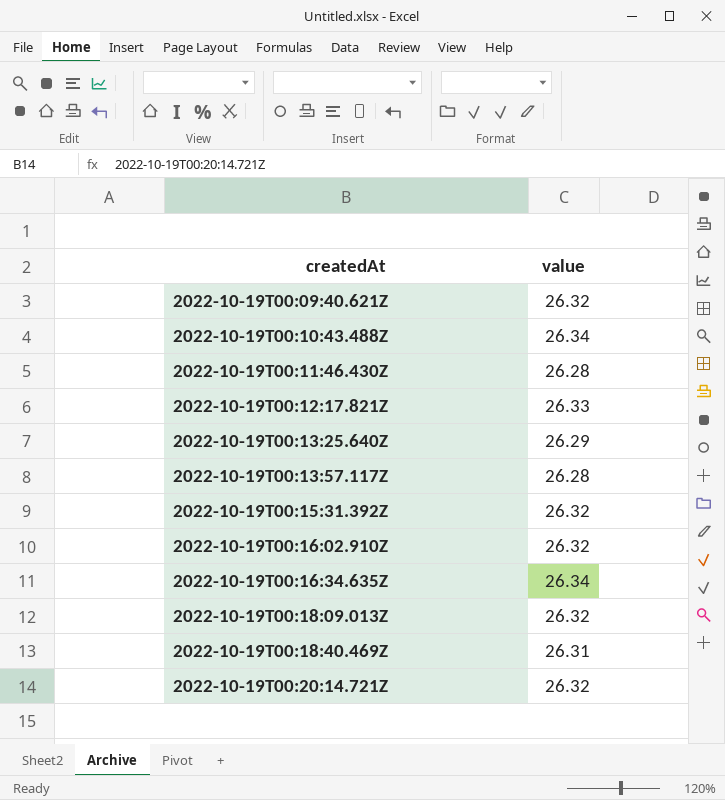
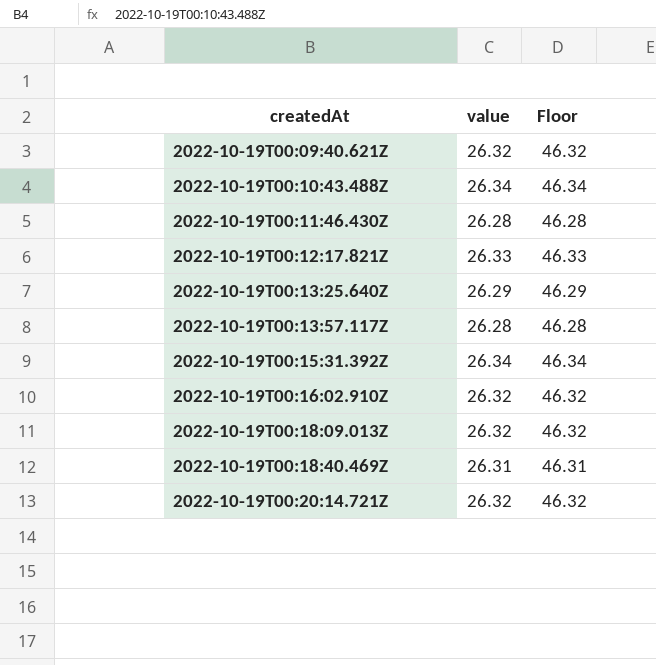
column Floor | formula: none -> [value] + 20
row 2022-10-19T00:16:34.635Z: 26.34 -> none
2022-10-19T00:15:31.392Z | value: 26.32 -> 26.34

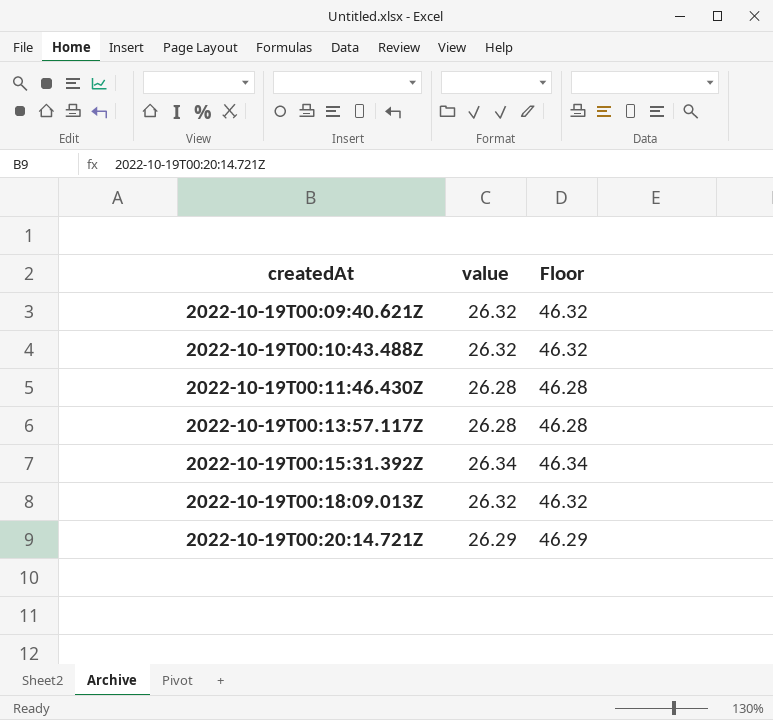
row 2022-10-19T00:12:17.821Z: 26.33 | 46.33 -> none
row 2022-10-19T00:13:25.640Z: 26.29 | 46.29 -> none
row 2022-10-19T00:16:02.910Z: 26.32 | 46.32 -> none
row 2022-10-19T00:18:40.469Z: 26.31 | 46.31 -> none
2022-10-19T00:10:43.488Z | value: 26.34 -> 26.32
2022-10-19T00:10:43.488Z | Floor: 46.34 -> 46.32
2022-10-19T00:20:14.721Z | value: 26.32 -> 26.29
2022-10-19T00:20:14.721Z | Floor: 46.32 -> 46.29

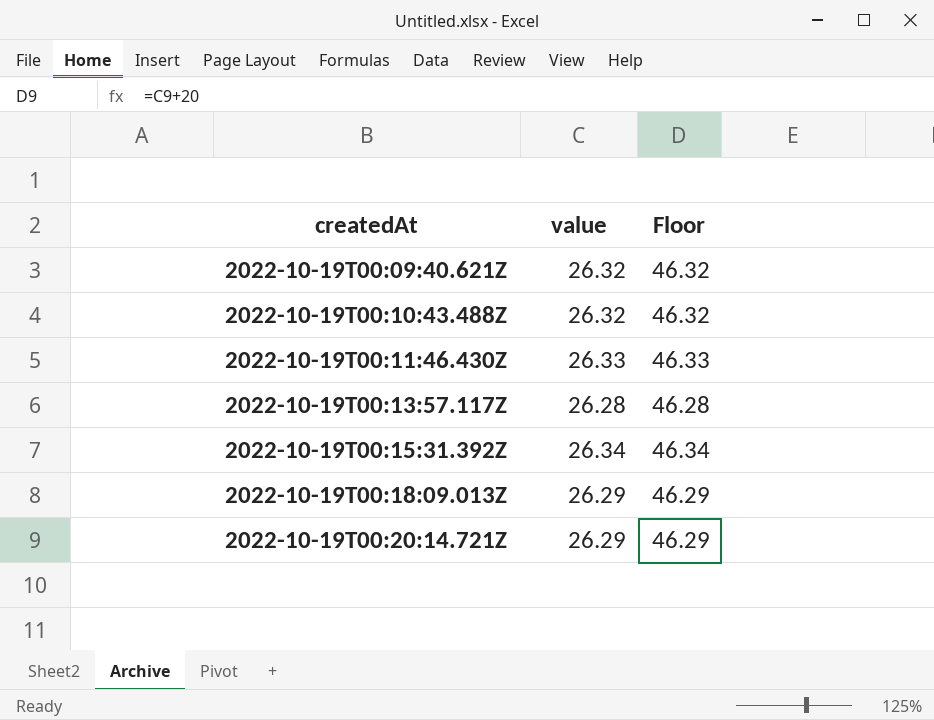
2022-10-19T00:11:46.430Z | value: 26.28 -> 26.33
2022-10-19T00:11:46.430Z | Floor: 46.28 -> 46.33
2022-10-19T00:18:09.013Z | value: 26.32 -> 26.29
2022-10-19T00:18:09.013Z | Floor: 46.32 -> 46.29

